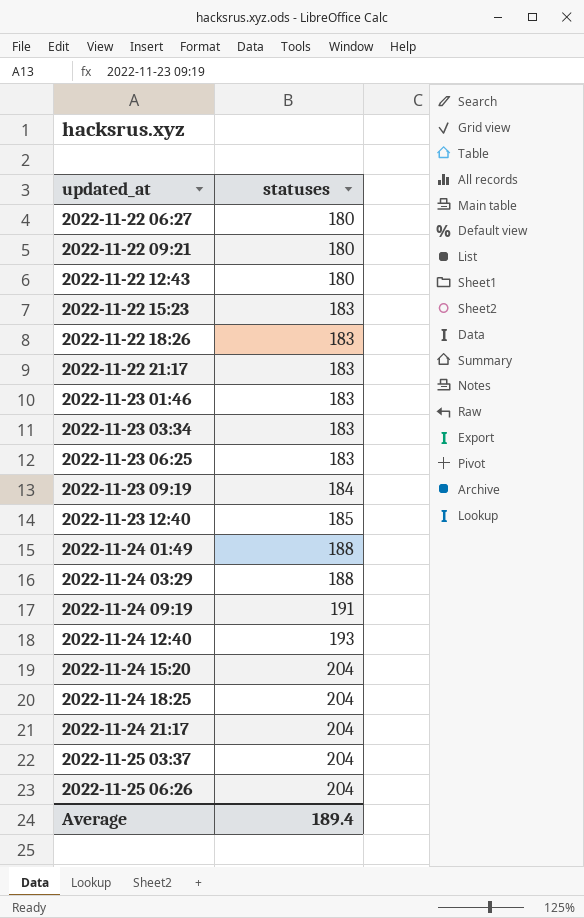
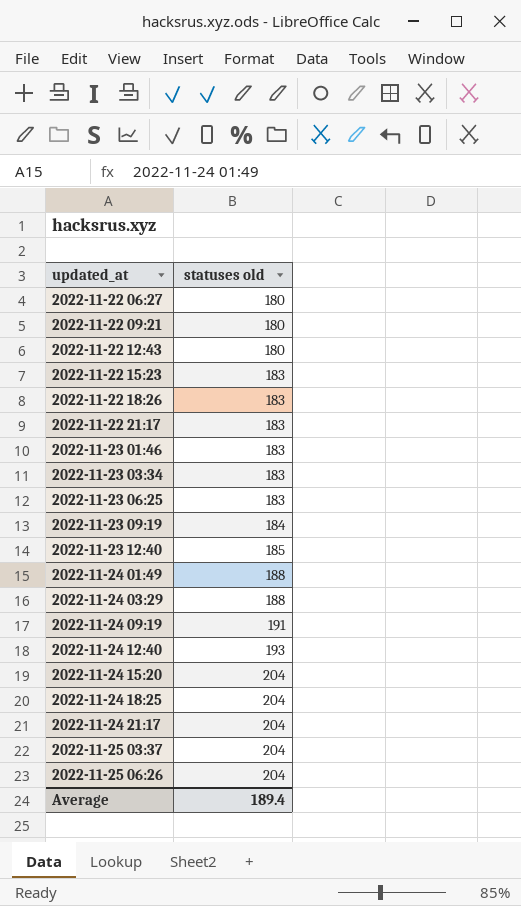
column name: statuses -> statuses old

